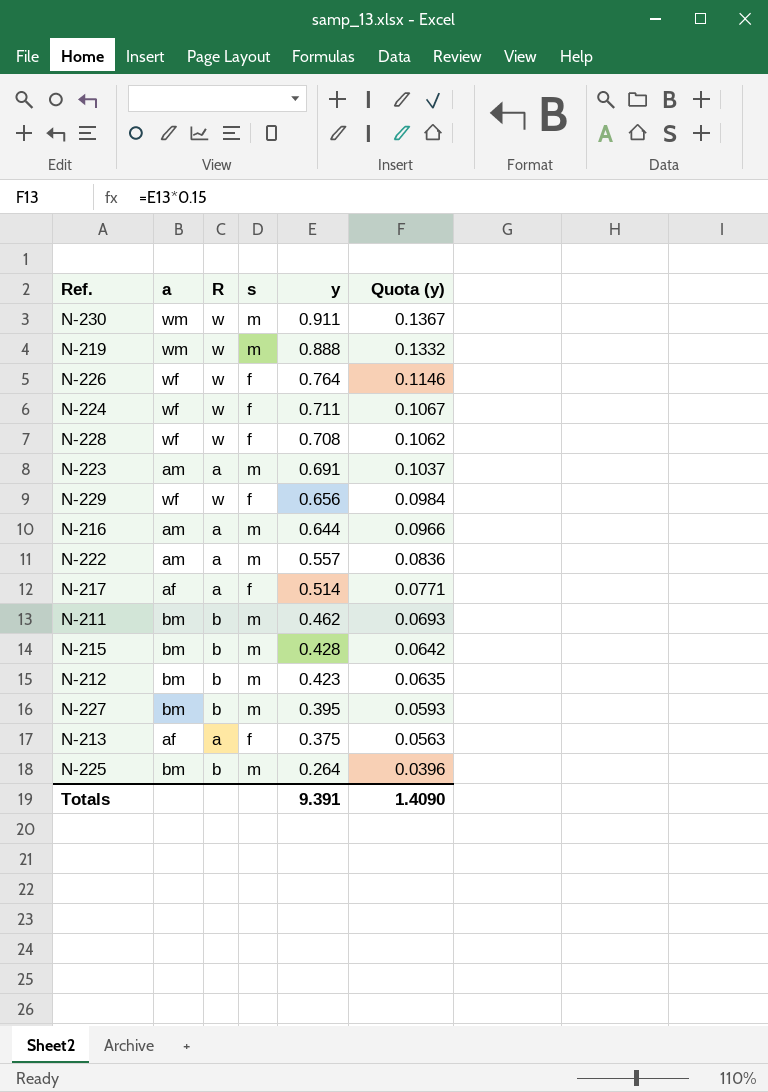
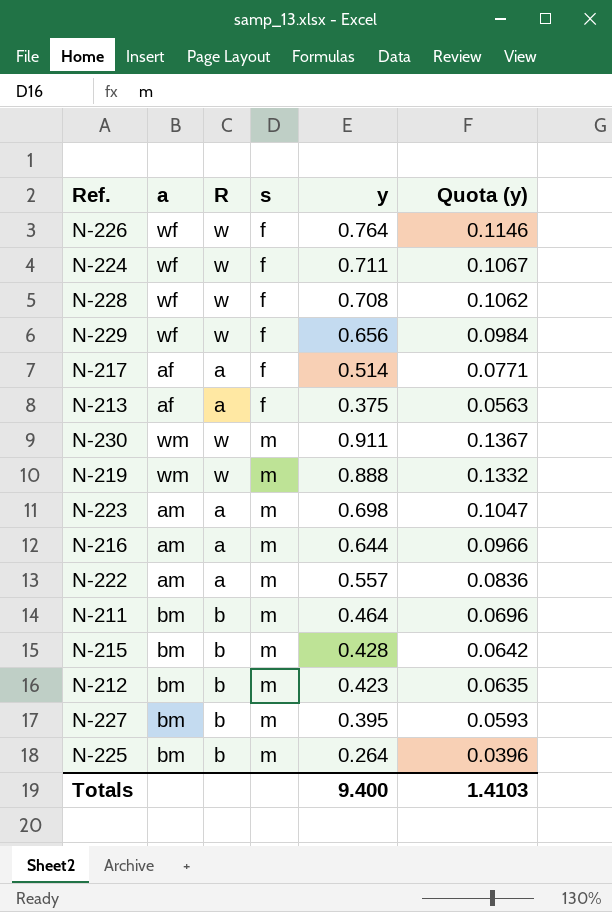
row order: y descending -> s ascending
N-223 | y: 0.691 -> 0.698
N-223 | Quota (y): 0.1037 -> 0.1047
N-211 | y: 0.462 -> 0.464
N-211 | Quota (y): 0.0693 -> 0.0696
Totals | y: 9.391 -> 9.400
Totals | Quota (y): 1.4090 -> 1.4103

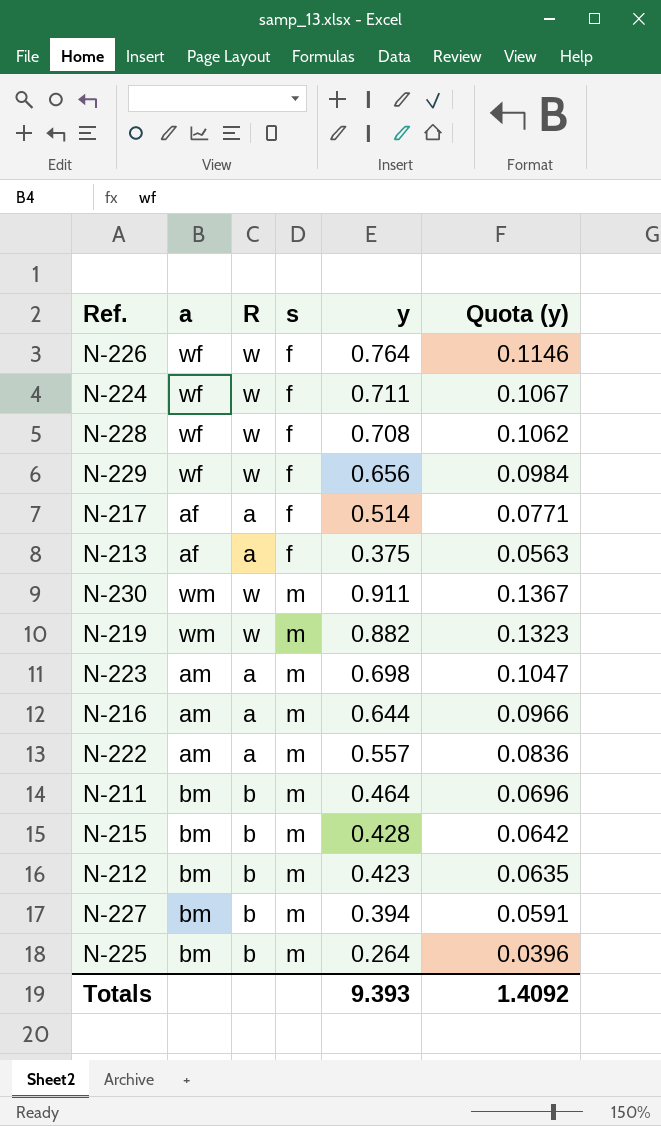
N-219 | y: 0.888 -> 0.882
N-219 | Quota (y): 0.1332 -> 0.1323
N-227 | y: 0.395 -> 0.394
N-227 | Quota (y): 0.0593 -> 0.0591
Totals | y: 9.400 -> 9.393
Totals | Quota (y): 1.4103 -> 1.4092

